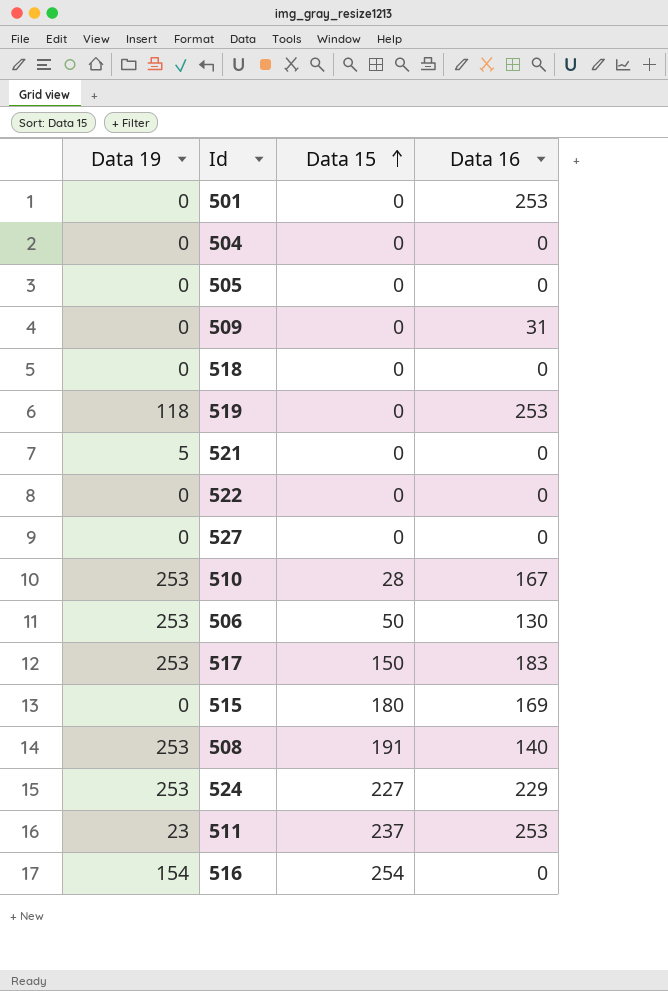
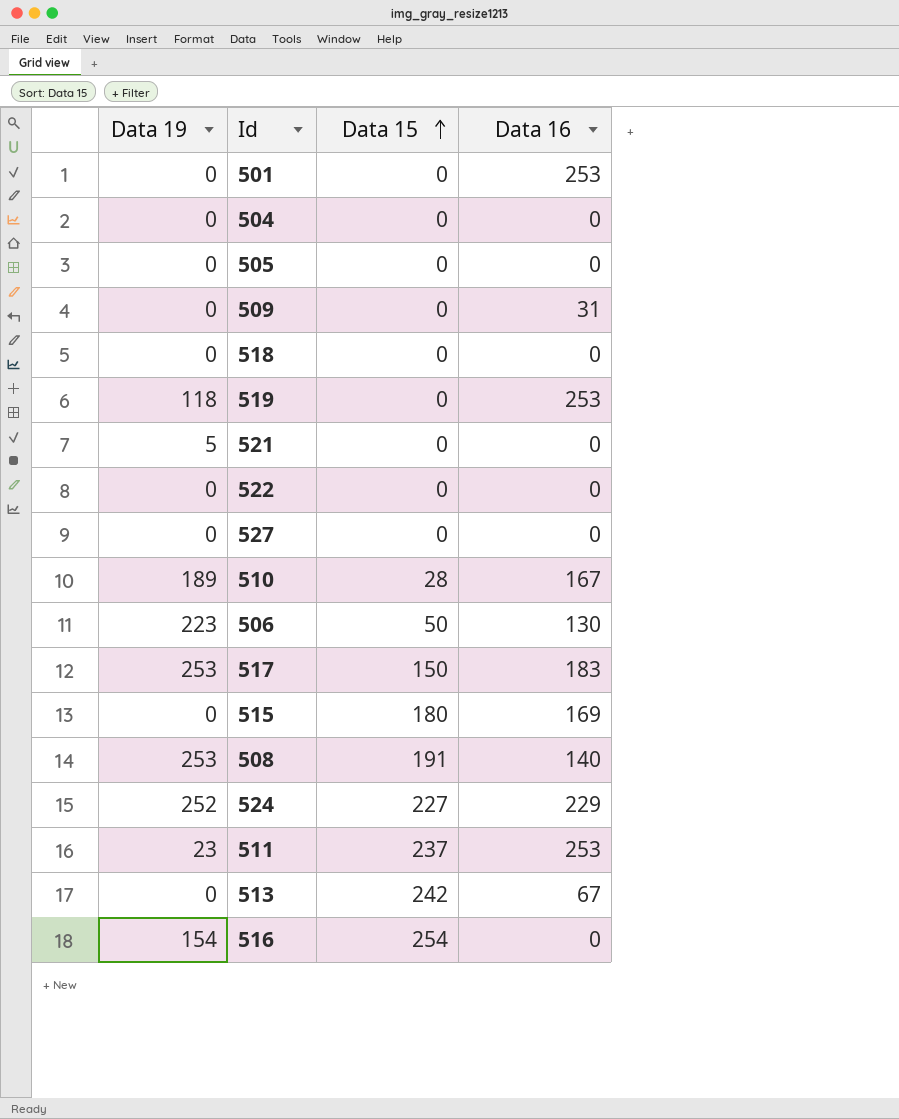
510 | Data 19: 253 -> 189
506 | Data 19: 253 -> 223
524 | Data 19: 253 -> 252
row 513: none -> 0 | 242 | 67

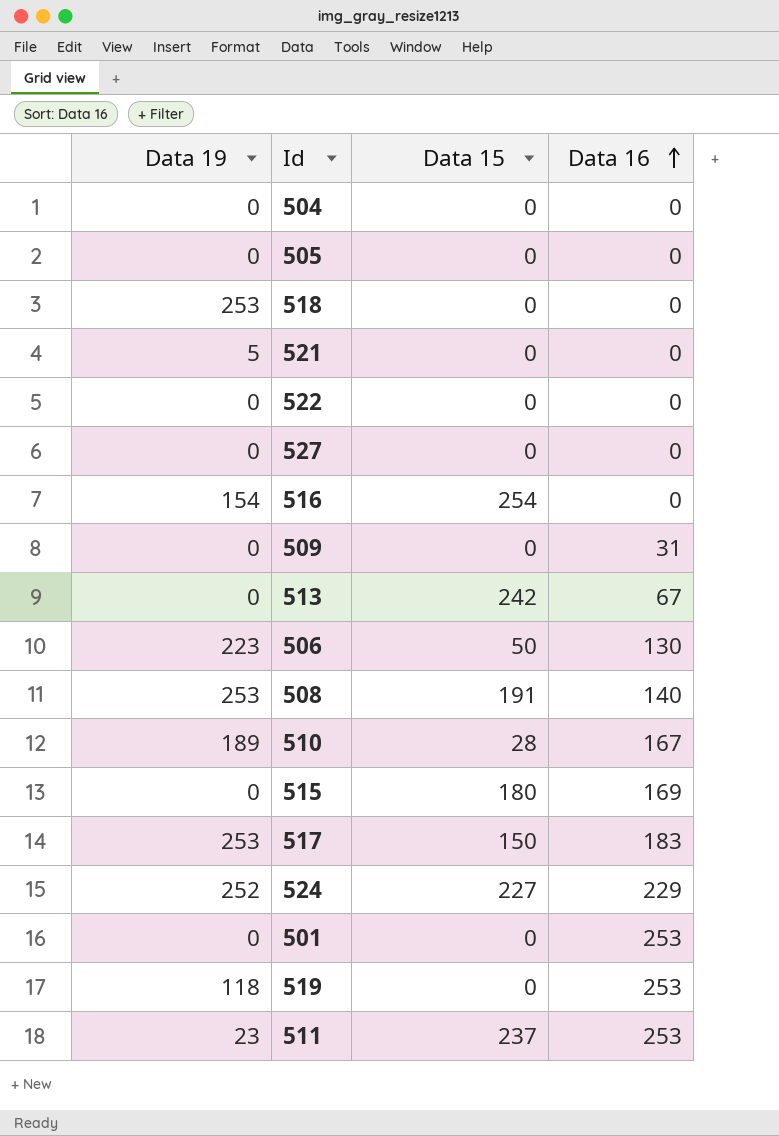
row order: Data 15 ascending -> Data 16 ascending
518 | Data 19: 0 -> 253

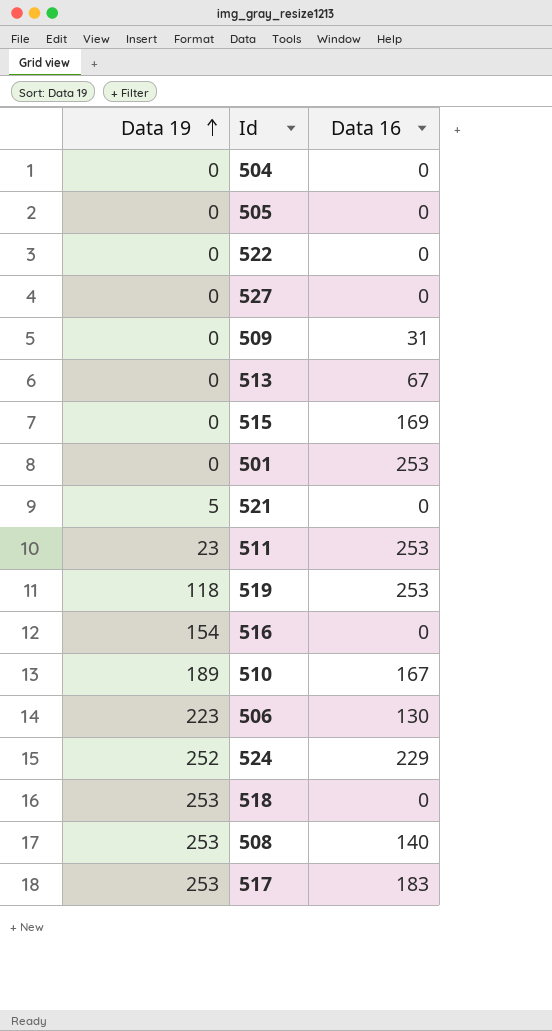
row order: Data 16 ascending -> Data 19 ascending
column Data 15 | position: 3 -> none

